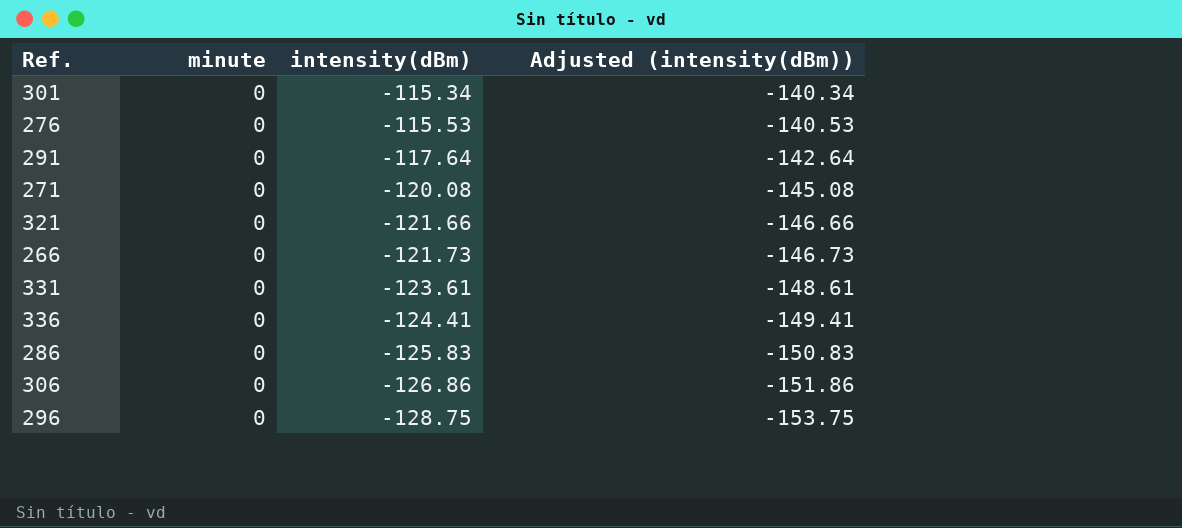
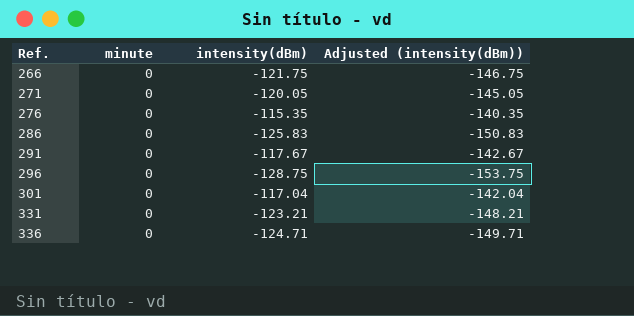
row order: intensity(dBm) descending -> Ref. ascending
row 321: 0 | -121.66 | -146.66 -> none
row 306: 0 | -126.86 | -151.86 -> none
266 | intensity(dBm): -121.73 -> -121.75
266 | Adjusted (intensity(dBm)): -146.73 -> -146.75
271 | intensity(dBm): -120.08 -> -120.05
271 | Adjusted (intensity(dBm)): -145.08 -> -145.05
276 | intensity(dBm): -115.53 -> -115.35
276 | Adjusted (intensity(dBm)): -140.53 -> -140.35
291 | intensity(dBm): -117.64 -> -117.67
291 | Adjusted (intensity(dBm)): -142.64 -> -142.67
301 | intensity(dBm): -115.34 -> -117.04
301 | Adjusted (intensity(dBm)): -140.34 -> -142.04
331 | intensity(dBm): -123.61 -> -123.21
331 | Adjusted (intensity(dBm)): -148.61 -> -148.21
336 | intensity(dBm): -124.41 -> -124.71
336 | Adjusted (intensity(dBm)): -149.41 -> -149.71

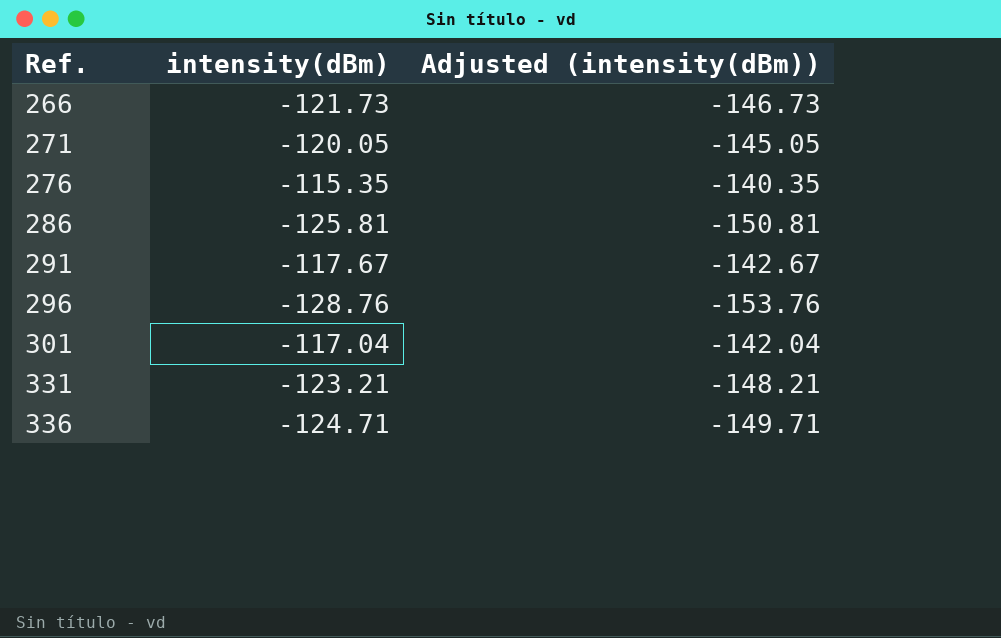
column minute | position: 2 -> none
266 | intensity(dBm): -121.75 -> -121.73
266 | Adjusted (intensity(dBm)): -146.75 -> -146.73
286 | intensity(dBm): -125.83 -> -125.81
286 | Adjusted (intensity(dBm)): -150.83 -> -150.81
296 | intensity(dBm): -128.75 -> -128.76
296 | Adjusted (intensity(dBm)): -153.75 -> -153.76

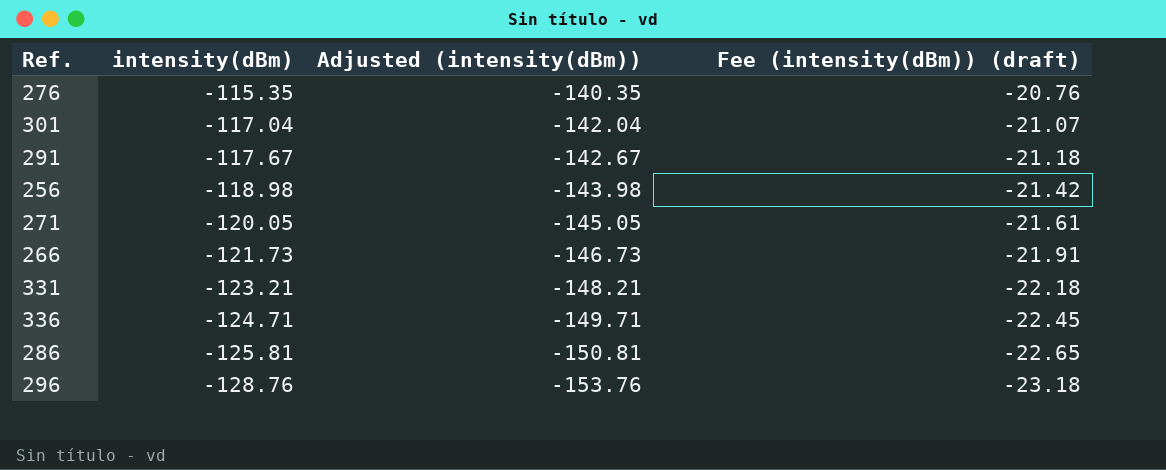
row order: Ref. ascending -> intensity(dBm) descending
column Fee (intensity(dBm)) (draft) | formula: none -> [intensity(dBm)] * 0.18
row 256: none -> -118.98 | -143.98 | -21.42

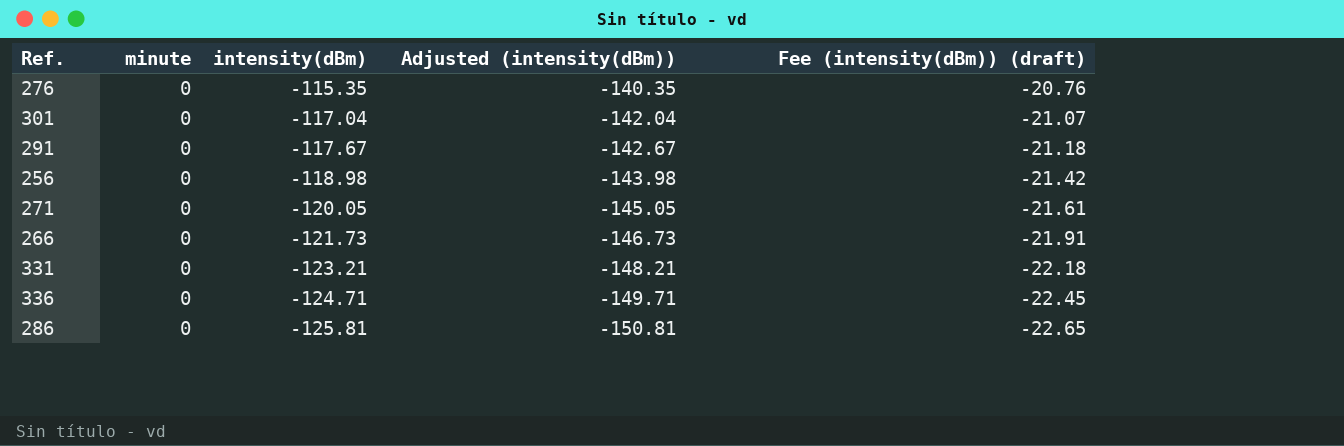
column minute | position: none -> 2
row 296: -128.76 | -153.76 | -23.18 -> none

